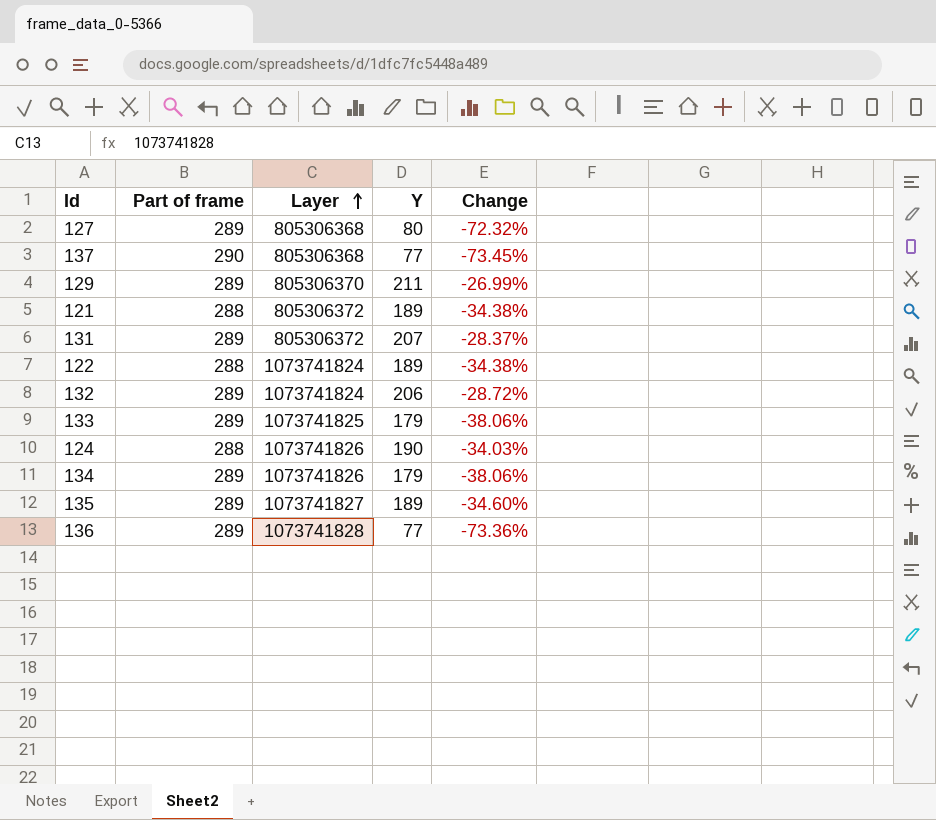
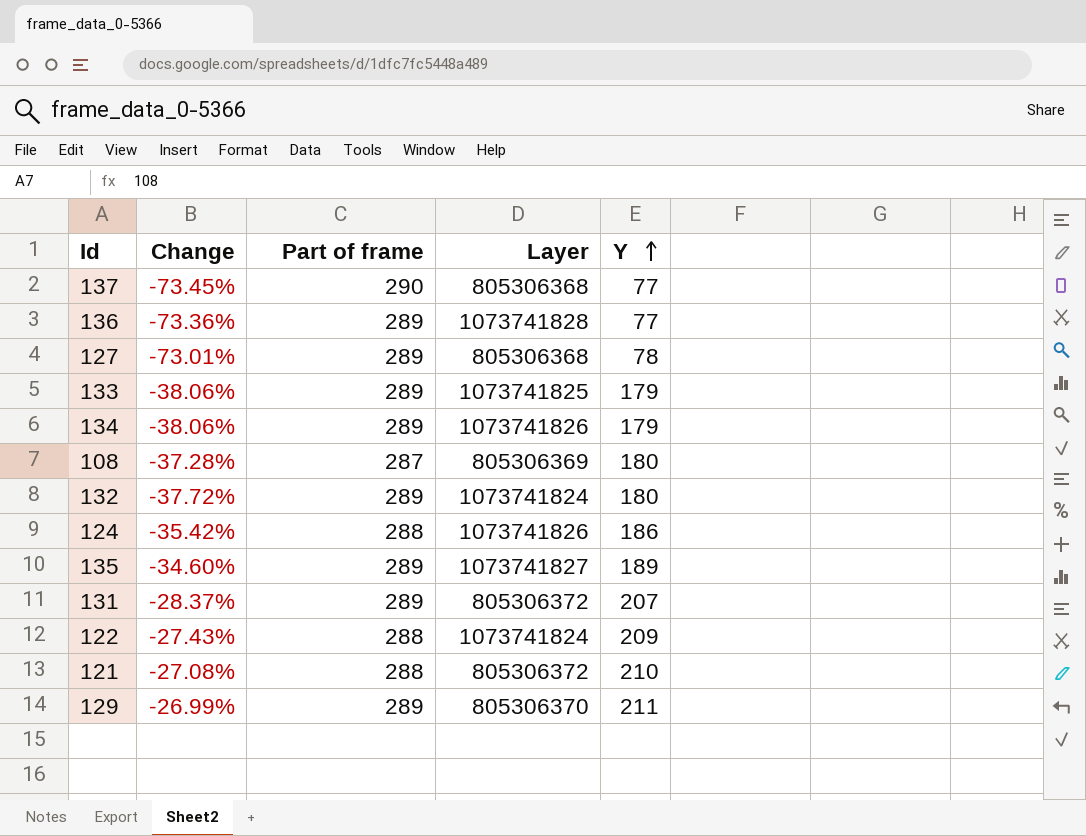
row order: Layer ascending -> Y ascending
column Change | position: 5 -> 2
127 | Change: -72.32% -> -73.01%
127 | Y: 80 -> 78
row 108: none -> -37.28% | 287 | 805306369 | 180
132 | Change: -28.72% -> -37.72%
132 | Y: 206 -> 180
124 | Change: -34.03% -> -35.42%
124 | Y: 190 -> 186
122 | Change: -34.38% -> -27.43%
122 | Y: 189 -> 209
121 | Change: -34.38% -> -27.08%
121 | Y: 189 -> 210

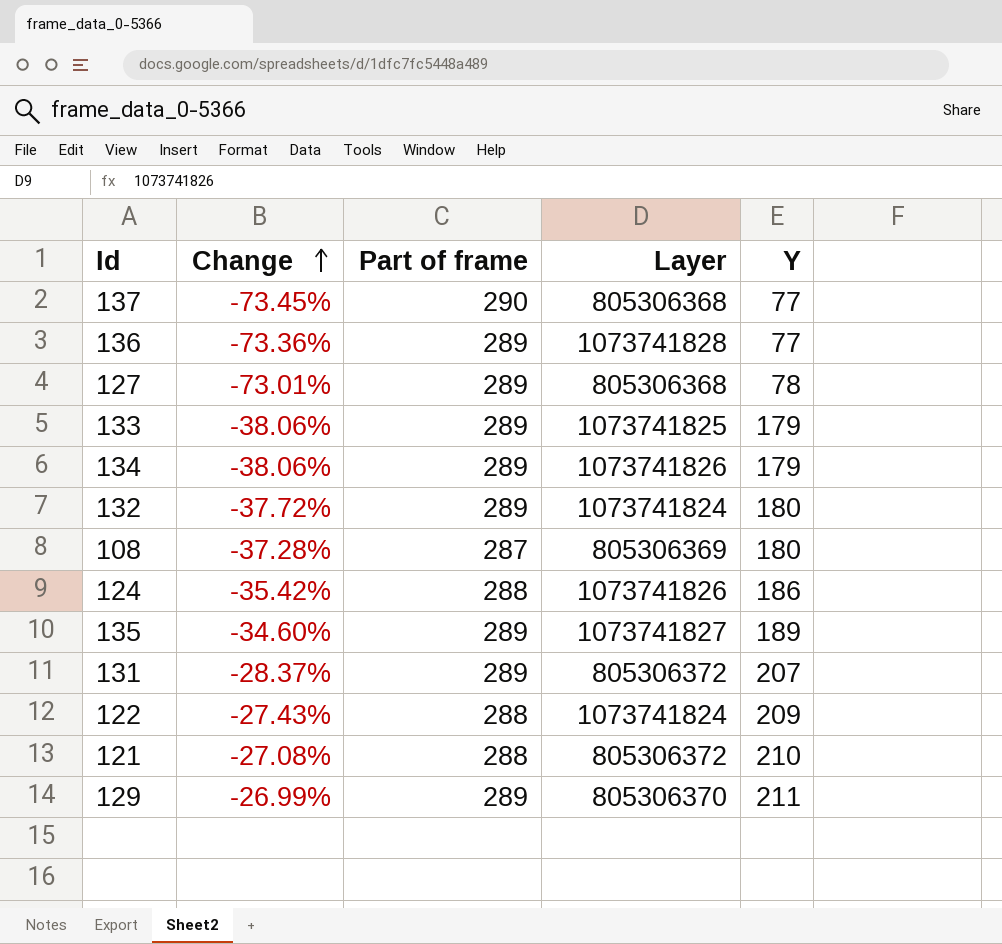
row order: Y ascending -> Change ascending

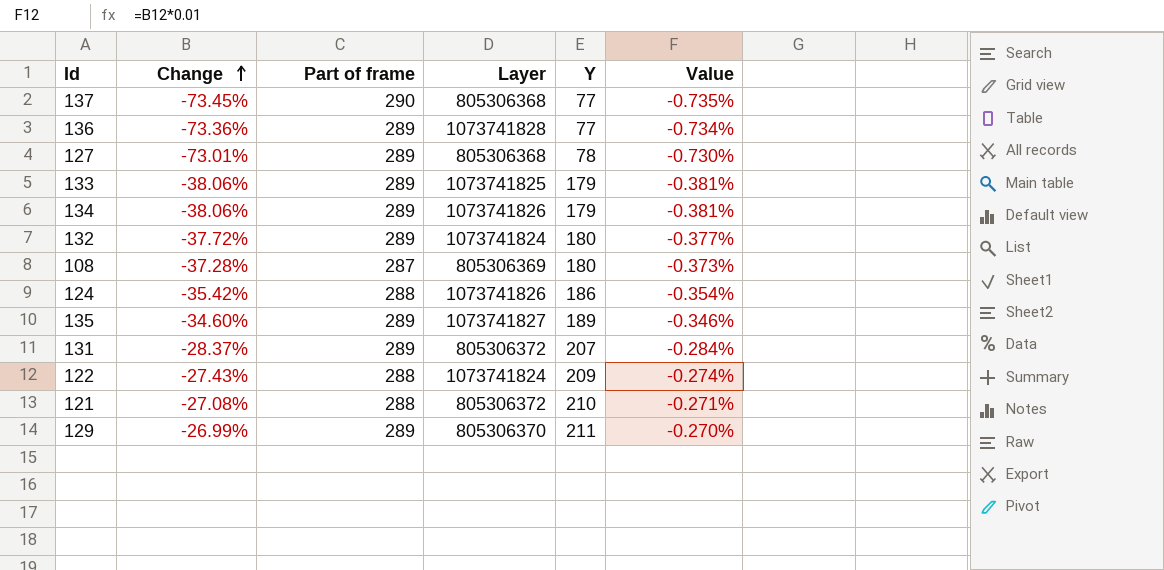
column Value | formula: none -> [Change] * 0.01

